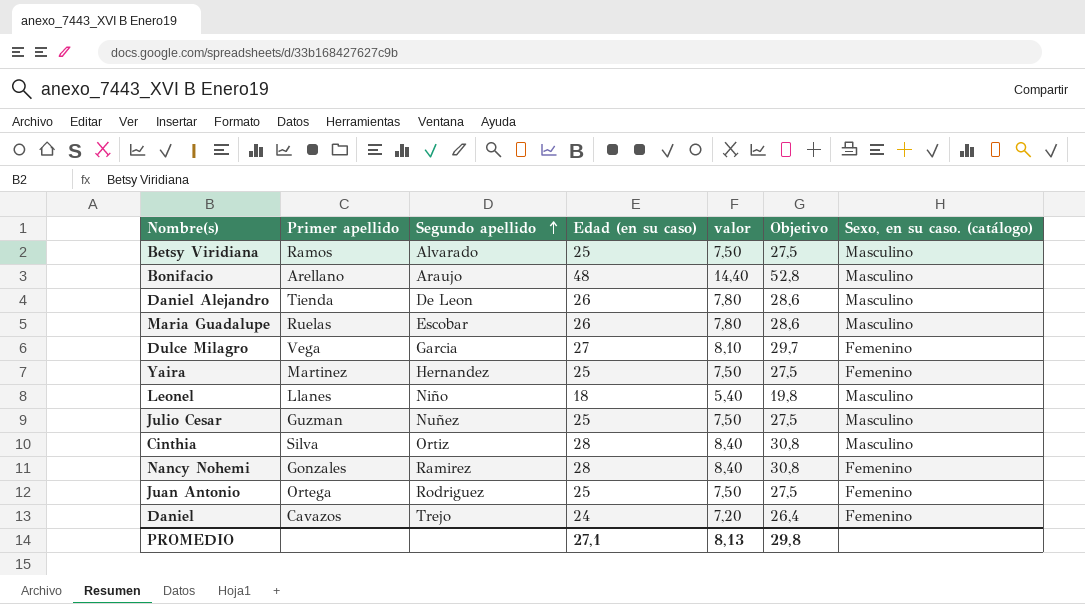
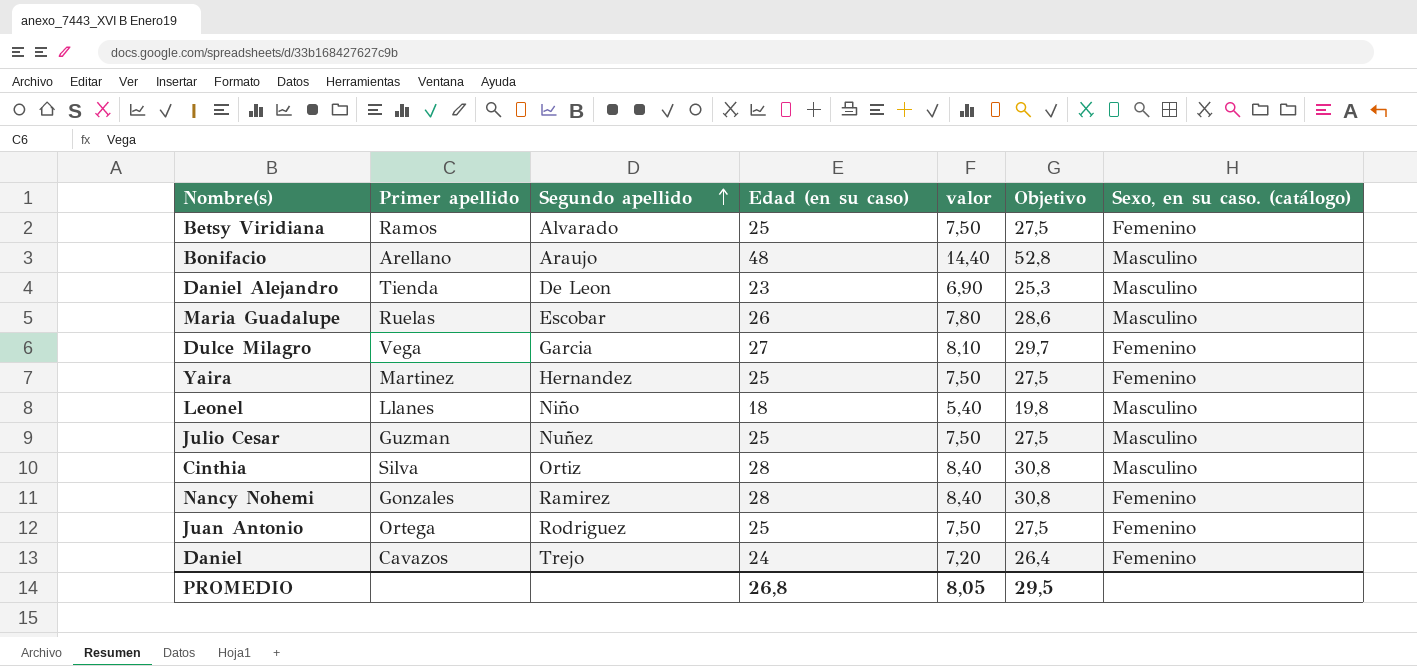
Betsy Viridiana | Sexo, en su caso. (catálogo): Masculino -> Femenino
Daniel Alejandro | Edad (en su caso): 26 -> 23
Daniel Alejandro | valor: 7,80 -> 6,90
Daniel Alejandro | Objetivo: 28,6 -> 25,3
PROMEDIO | Edad (en su caso): 27,1 -> 26,8
PROMEDIO | valor: 8,13 -> 8,05
PROMEDIO | Objetivo: 29,8 -> 29,5

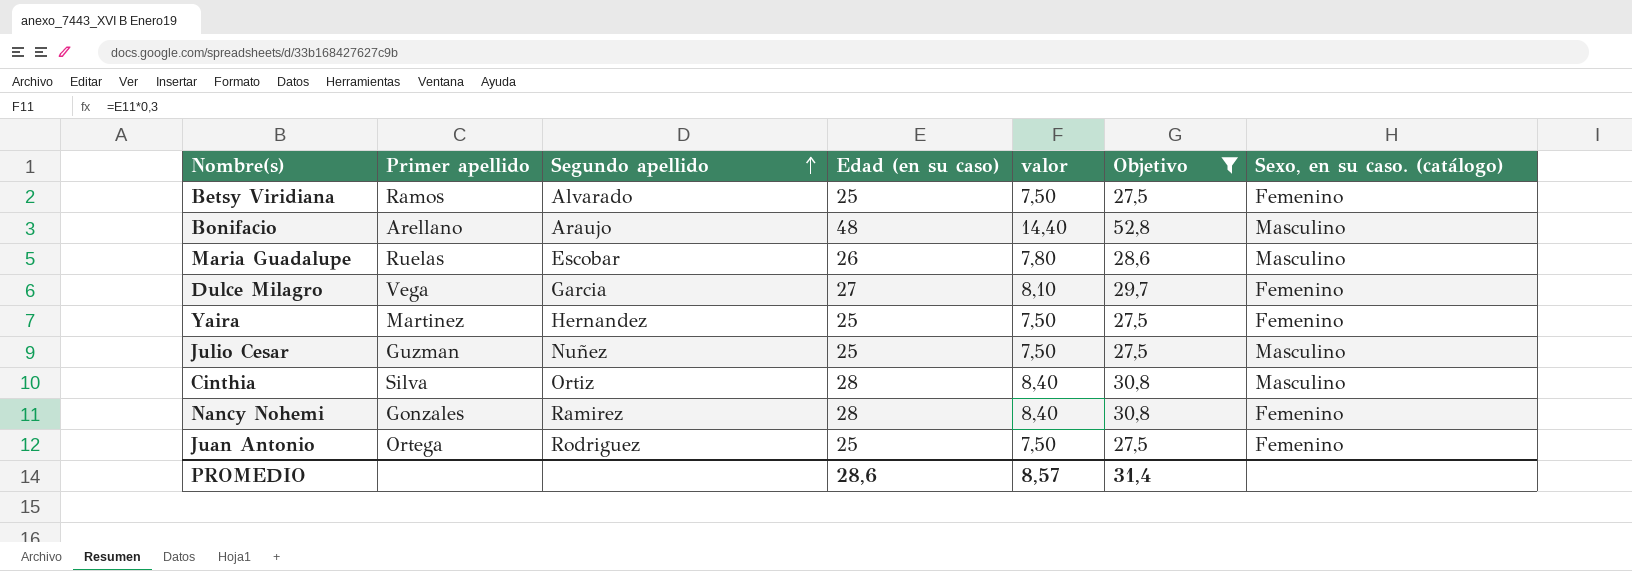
filter: none -> Objetivo >= 27,5
PROMEDIO | Edad (en su caso): 26,8 -> 28,6
PROMEDIO | valor: 8,05 -> 8,57
PROMEDIO | Objetivo: 29,5 -> 31,4

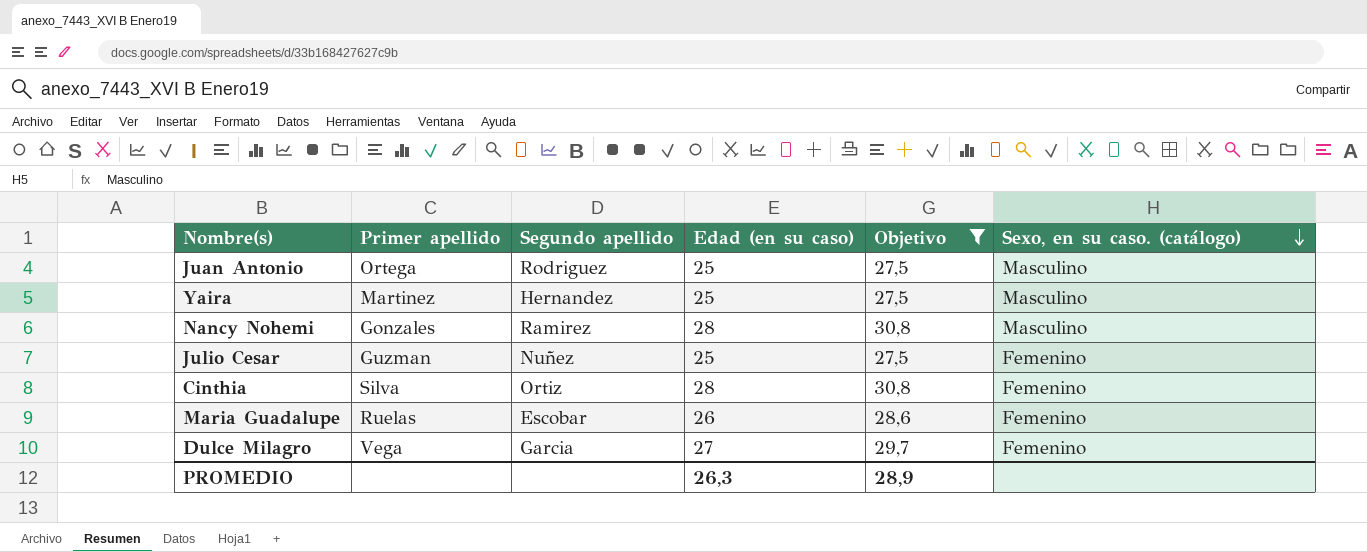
row order: Segundo apellido ascending -> Sexo, en su caso. (catálogo) descending
column valor | formula: [Edad (en su caso)] * 0,3 -> none
row Betsy Viridiana: Ramos | Alvarado | 25 | 7,50 | 27,5 | Femenino -> none
row Bonifacio: Arellano | Araujo | 48 | 14,40 | 52,8 | Masculino -> none
Juan Antonio | Sexo, en su caso. (catálogo): Femenino -> Masculino
Yaira | Sexo, en su caso. (catálogo): Femenino -> Masculino
Nancy Nohemi | Sexo, en su caso. (catálogo): Femenino -> Masculino
Julio Cesar | Sexo, en su caso. (catálogo): Masculino -> Femenino
Cinthia | Sexo, en su caso. (catálogo): Masculino -> Femenino
Maria Guadalupe | Sexo, en su caso. (catálogo): Masculino -> Femenino
PROMEDIO | Edad (en su caso): 28,6 -> 26,3
PROMEDIO | Objetivo: 31,4 -> 28,9

